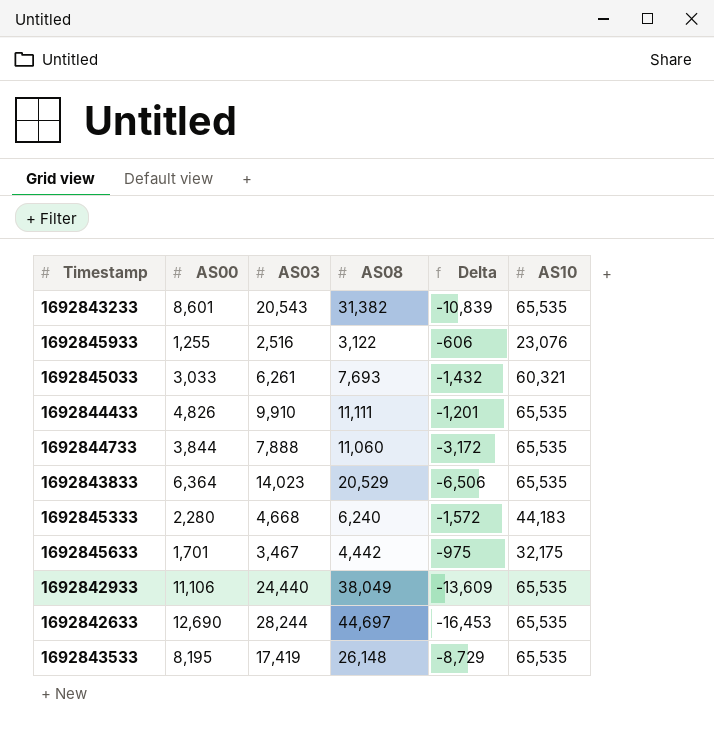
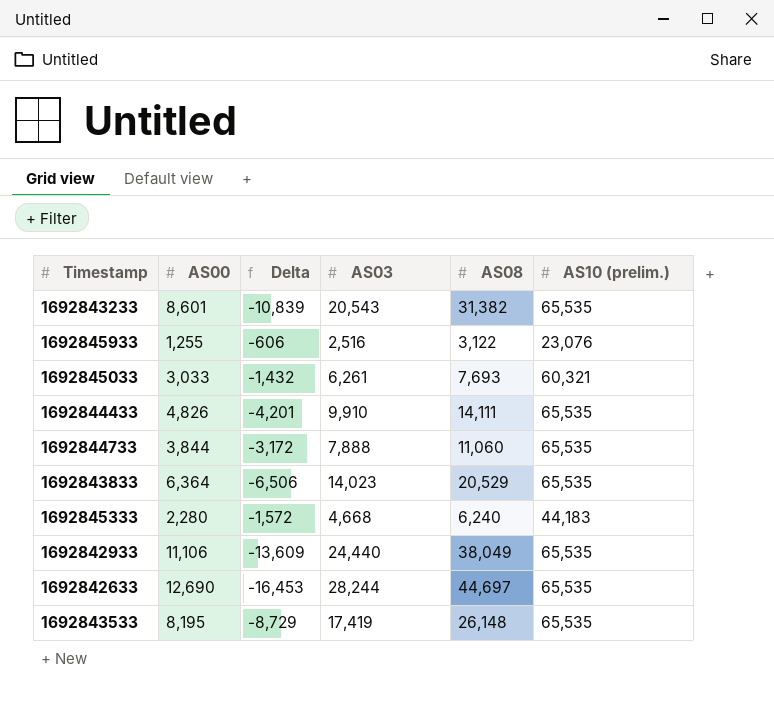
column Delta | position: 5 -> 3
column name: AS10 -> AS10 (prelim.)
row 1692845633: 1,701 | 3,467 | 4,442 | -975 | 32,175 -> none
1692844433 | Delta: -1,201 -> -4,201
1692844433 | AS08: 11,111 -> 14,111

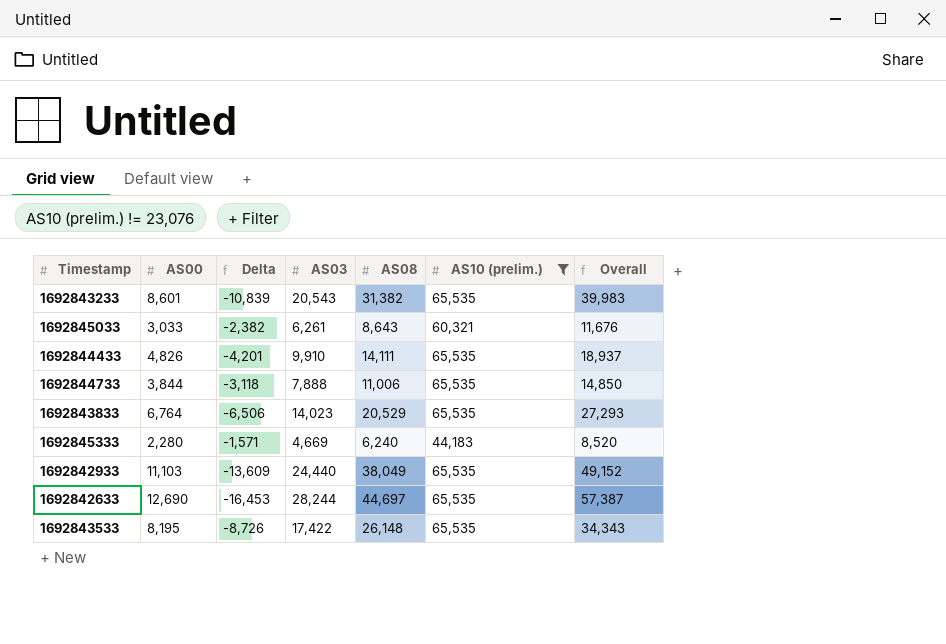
filter: none -> AS10 (prelim.) != 23,076
column Overall | formula: none -> [AS00] + [AS08]
1692845033 | Delta: -1,432 -> -2,382
1692845033 | AS08: 7,693 -> 8,643
1692844733 | Delta: -3,172 -> -3,118
1692844733 | AS08: 11,060 -> 11,006
1692843833 | AS00: 6,364 -> 6,764
1692845333 | Delta: -1,572 -> -1,571
1692845333 | AS03: 4,668 -> 4,669
1692842933 | AS00: 11,106 -> 11,103
1692843533 | Delta: -8,729 -> -8,726
1692843533 | AS03: 17,419 -> 17,422

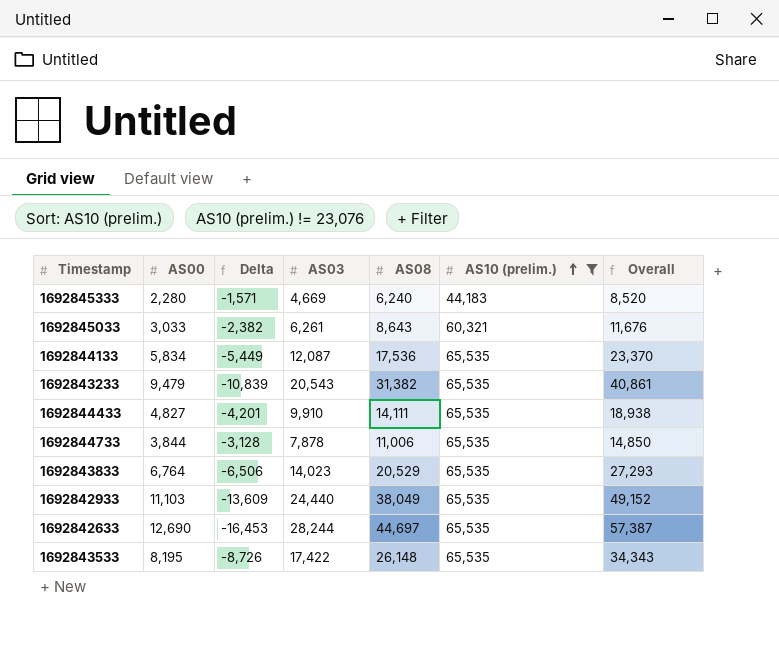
row order: none -> AS10 (prelim.) ascending
row 1692844133: none -> 5,834 | -5,449 | 12,087 | 17,536 | 65,535 | 23,370
1692843233 | AS00: 8,601 -> 9,479
1692843233 | Overall: 39,983 -> 40,861
1692844433 | AS00: 4,826 -> 4,827
1692844433 | Overall: 18,937 -> 18,938
1692844733 | Delta: -3,118 -> -3,128
1692844733 | AS03: 7,888 -> 7,878

